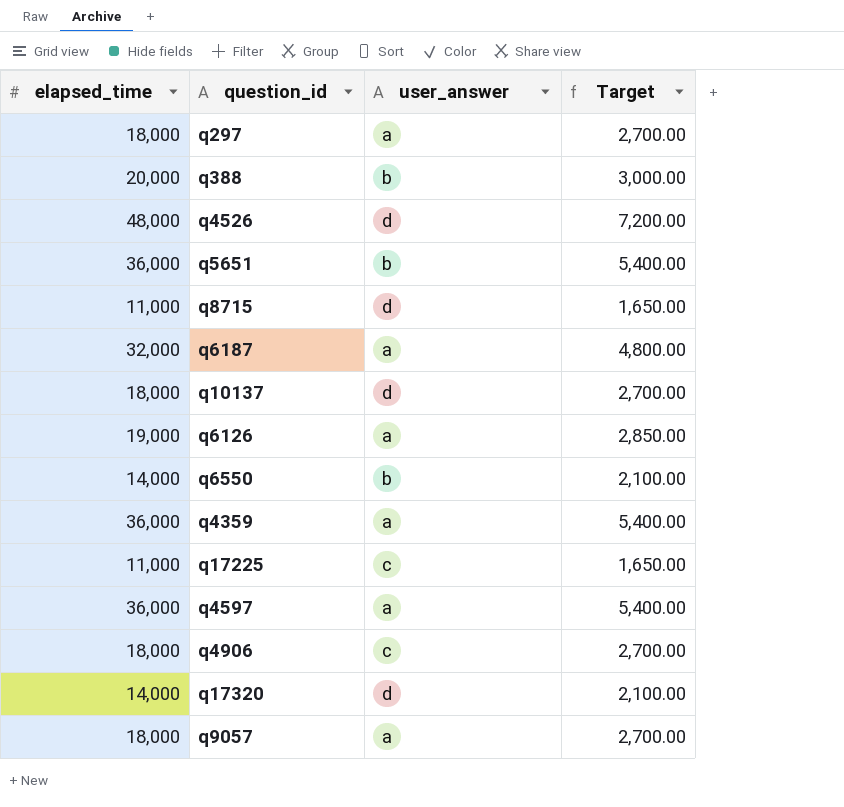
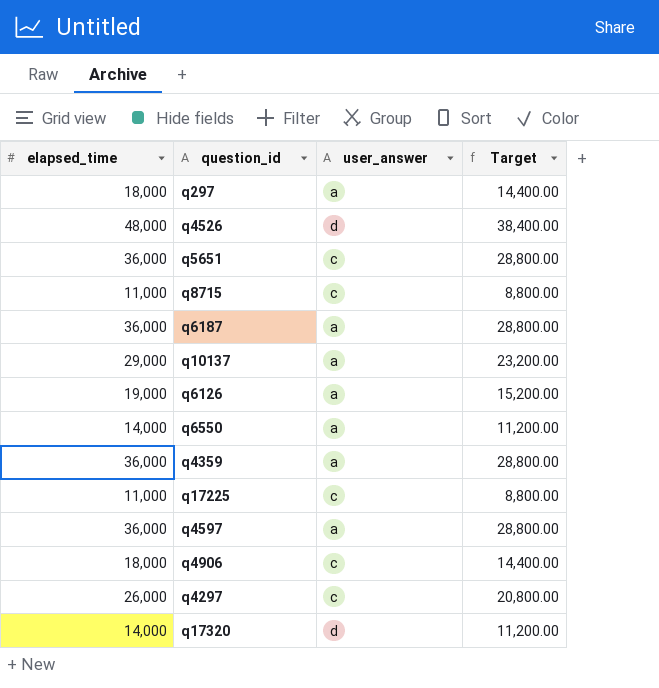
column Target | formula: [elapsed_time] * 0.15 -> [elapsed_time] * 0.8
row q388: 20,000 | b | 3,000.00 -> none
row q9057: 18,000 | a | 2,700.00 -> none
q5651 | user_answer: b -> c
q8715 | user_answer: d -> c
q6187 | elapsed_time: 32,000 -> 36,000
q10137 | elapsed_time: 18,000 -> 29,000
q10137 | user_answer: d -> a
q6550 | user_answer: b -> a
row q4297: none -> 26,000 | c | 20,800.00

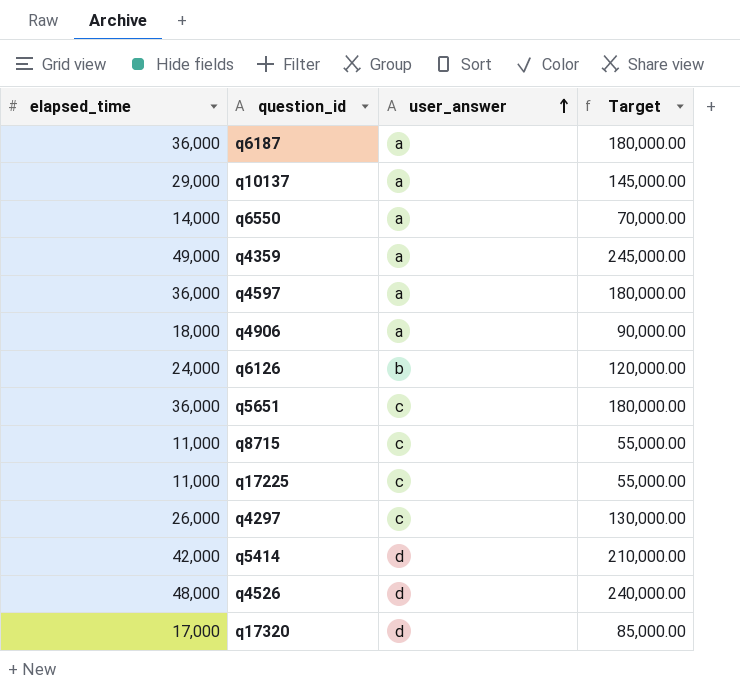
row order: none -> user_answer ascending
column Target | formula: [elapsed_time] * 0.8 -> [elapsed_time] * 5
row q297: 18,000 | a | 14,400.00 -> none
q4359 | elapsed_time: 36,000 -> 49,000
q4906 | user_answer: c -> a
q6126 | elapsed_time: 19,000 -> 24,000
q6126 | user_answer: a -> b
row q5414: none -> 42,000 | d | 210,000.00
q17320 | elapsed_time: 14,000 -> 17,000

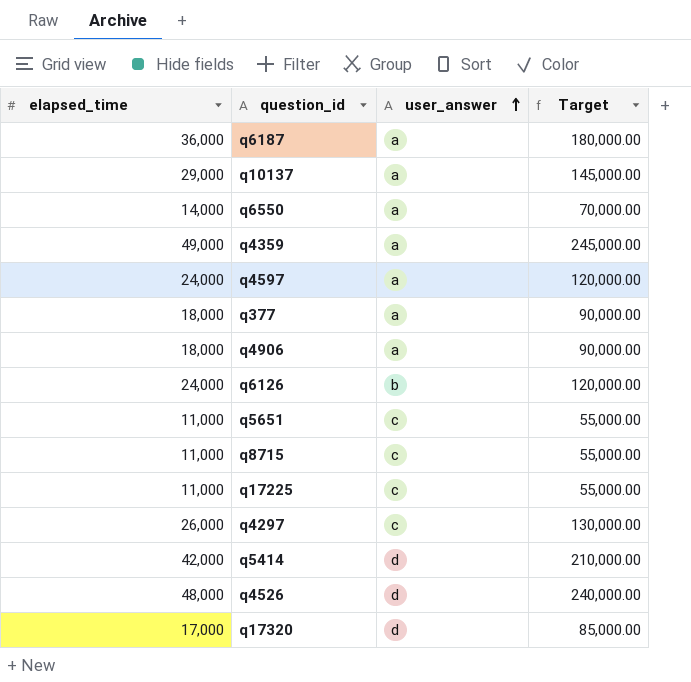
q4597 | elapsed_time: 36,000 -> 24,000
q4597 | Target: 180,000.00 -> 120,000.00
row q377: none -> 18,000 | a | 90,000.00
q5651 | elapsed_time: 36,000 -> 11,000
q5651 | Target: 180,000.00 -> 55,000.00

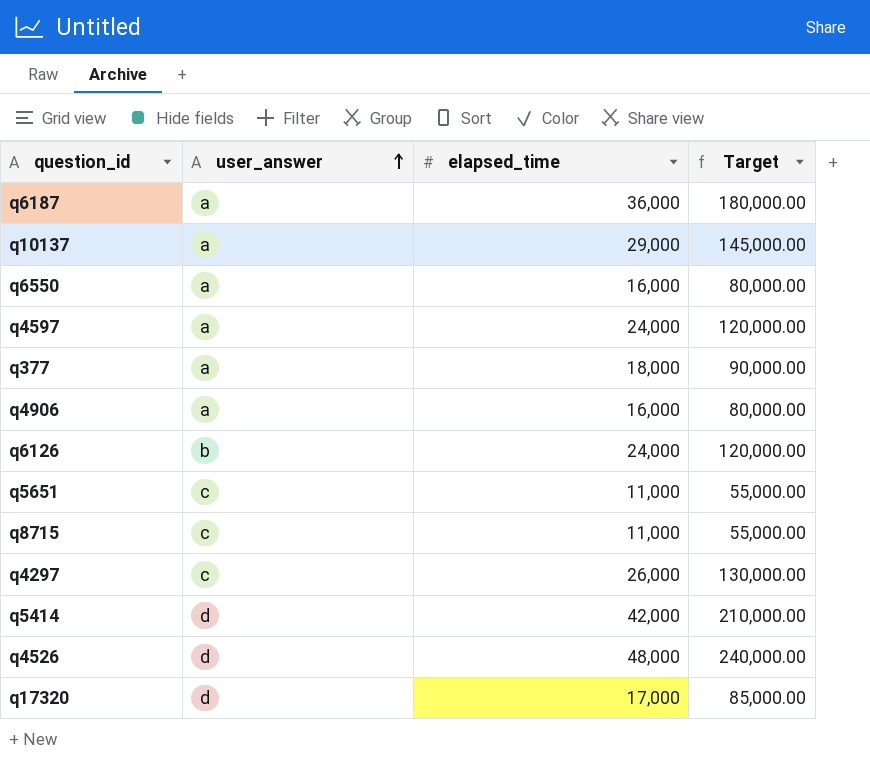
column elapsed_time | position: 1 -> 3
row q4359: 49,000 | a | 245,000.00 -> none
row q17225: 11,000 | c | 55,000.00 -> none
q6550 | elapsed_time: 14,000 -> 16,000
q6550 | Target: 70,000.00 -> 80,000.00
q4906 | elapsed_time: 18,000 -> 16,000
q4906 | Target: 90,000.00 -> 80,000.00

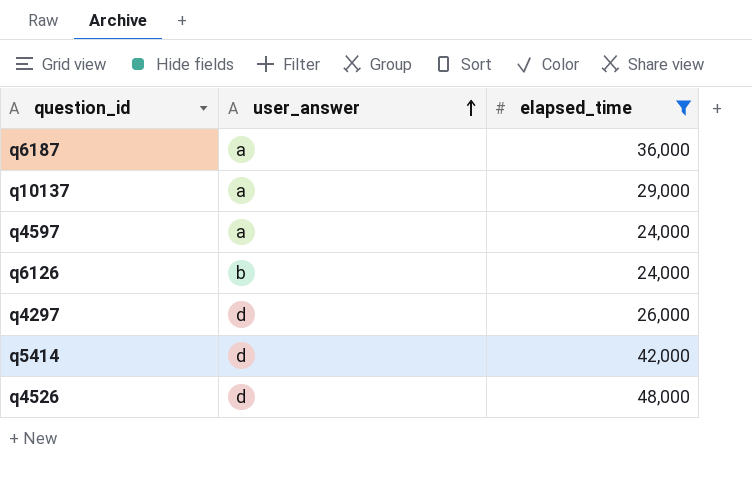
filter: none -> elapsed_time >= 24,000
column Target | formula: [elapsed_time] * 5 -> none
q4297 | user_answer: c -> d

